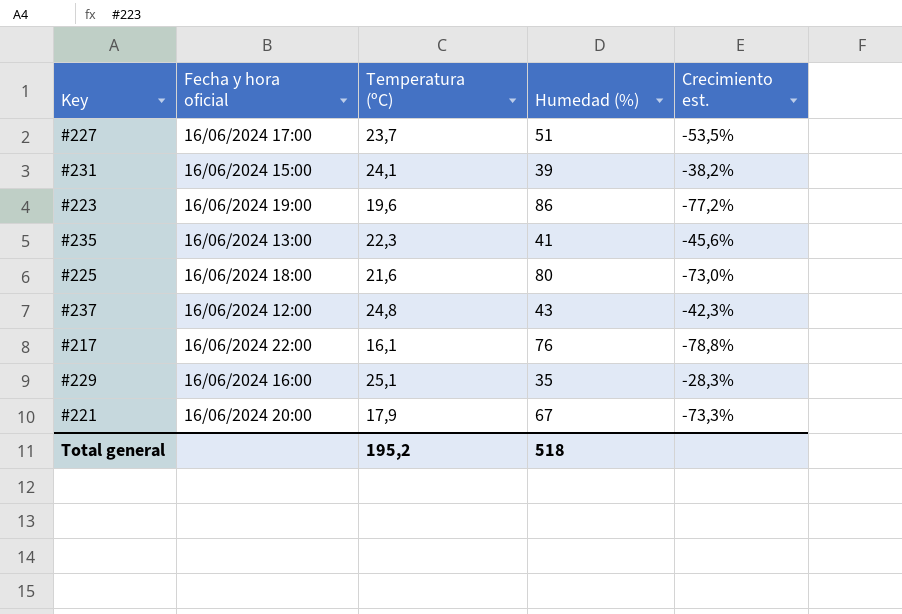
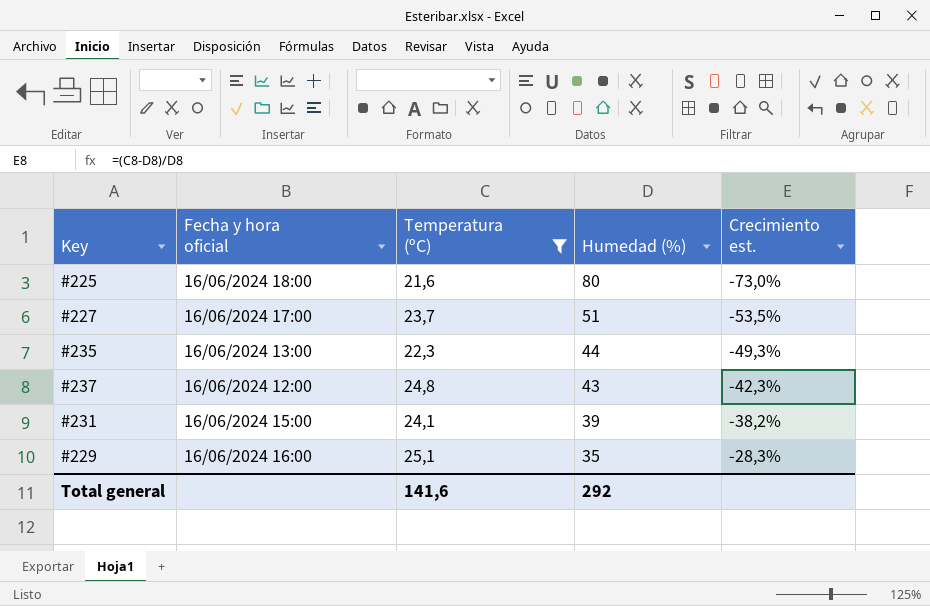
filter: none -> Temperatura (ºC) >= 21,6
row order: none -> Humedad (%) descending
#235 | Humedad (%): 41 -> 44
#235 | Crecimiento est.: -45,6% -> -49,3%
Total general | Temperatura (ºC): 195,2 -> 141,6
Total general | Humedad (%): 518 -> 292

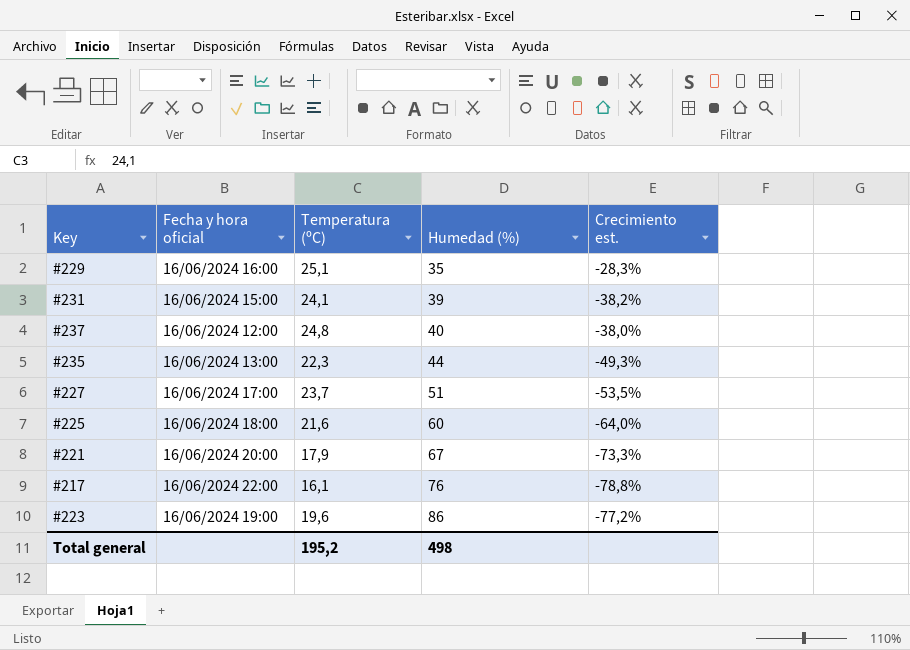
filter: Temperatura (ºC) >= 21,6 -> none
row order: Humedad (%) descending -> Humedad (%) ascending
#237 | Humedad (%): 43 -> 40
#237 | Crecimiento est.: -42,3% -> -38,0%
#225 | Humedad (%): 80 -> 60
#225 | Crecimiento est.: -73,0% -> -64,0%
Total general | Temperatura (ºC): 141,6 -> 195,2
Total general | Humedad (%): 292 -> 498

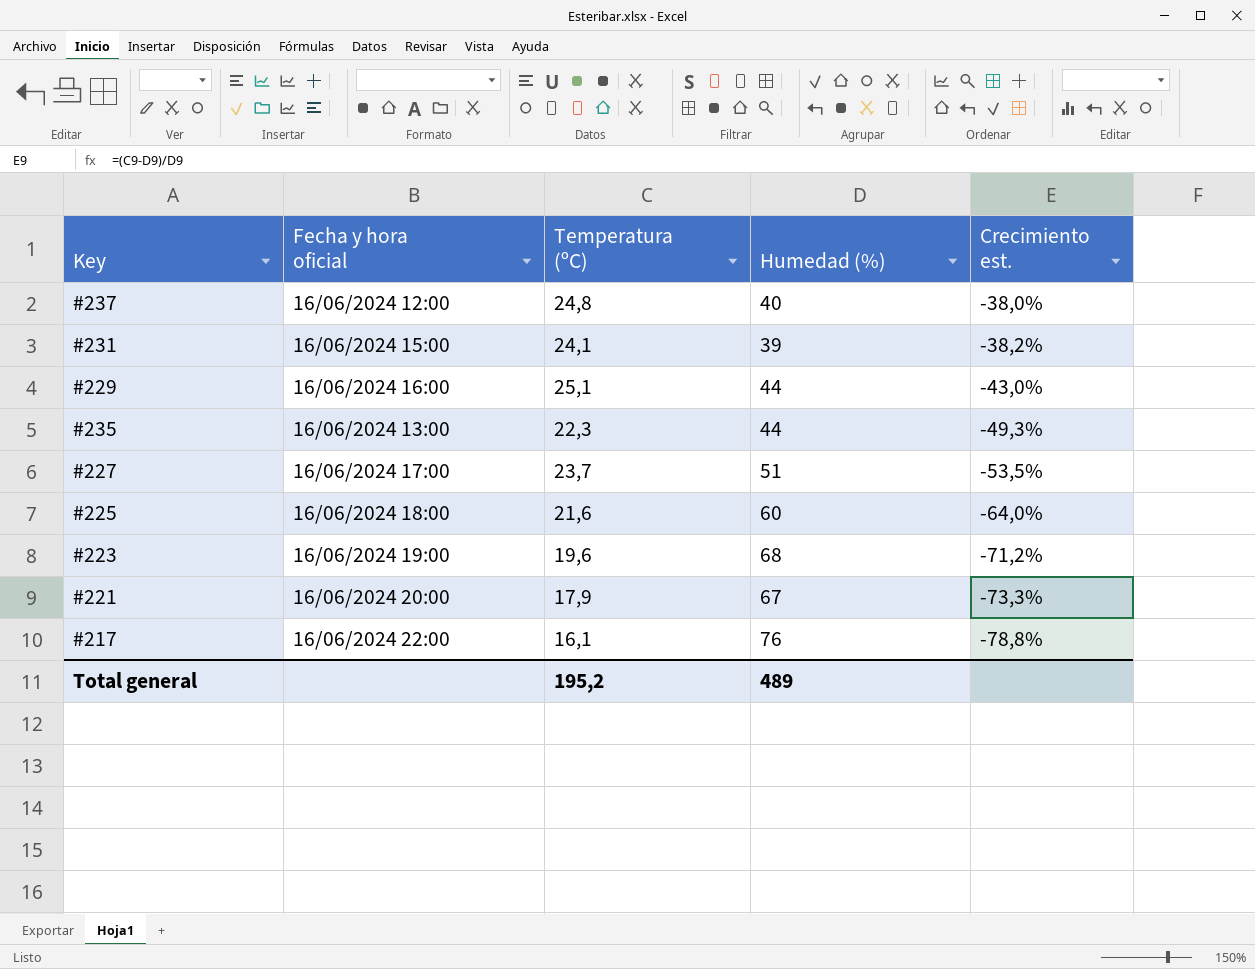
row order: Humedad (%) ascending -> Crecimiento est. descending
#229 | Humedad (%): 35 -> 44
#229 | Crecimiento est.: -28,3% -> -43,0%
#223 | Humedad (%): 86 -> 68
#223 | Crecimiento est.: -77,2% -> -71,2%
Total general | Humedad (%): 498 -> 489

